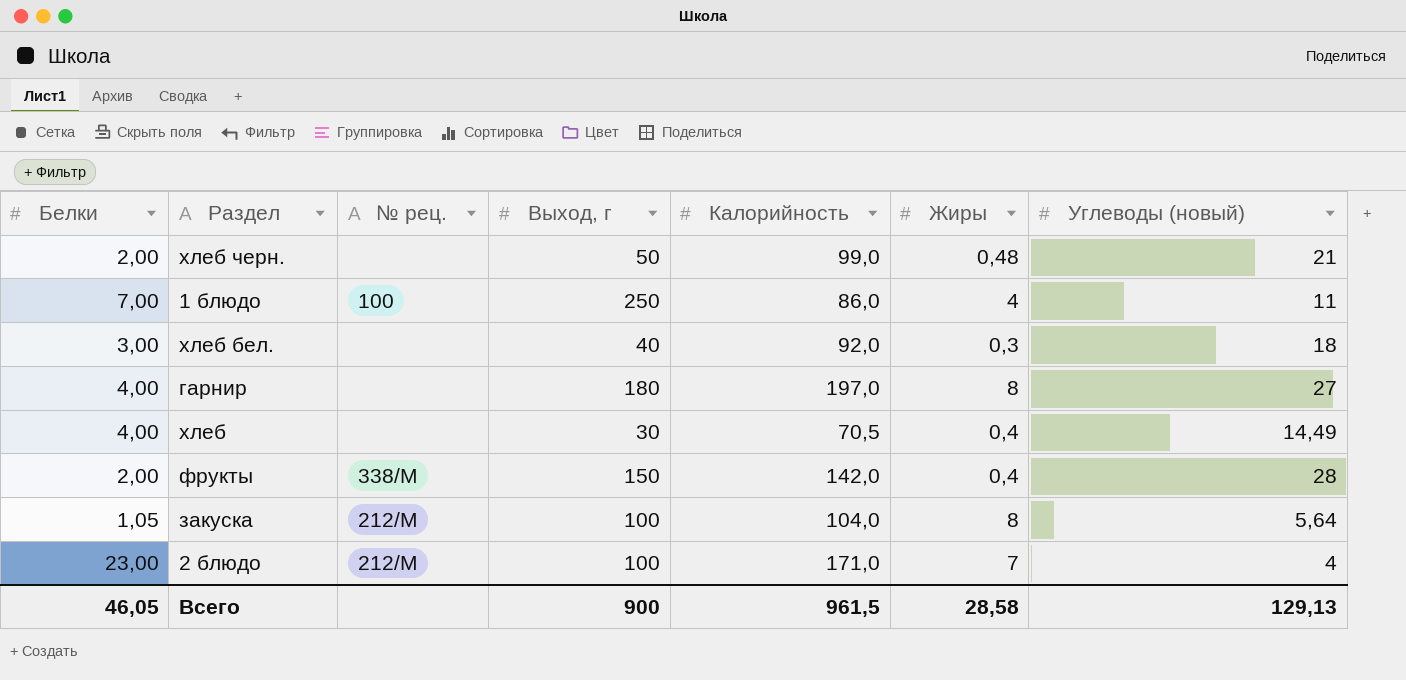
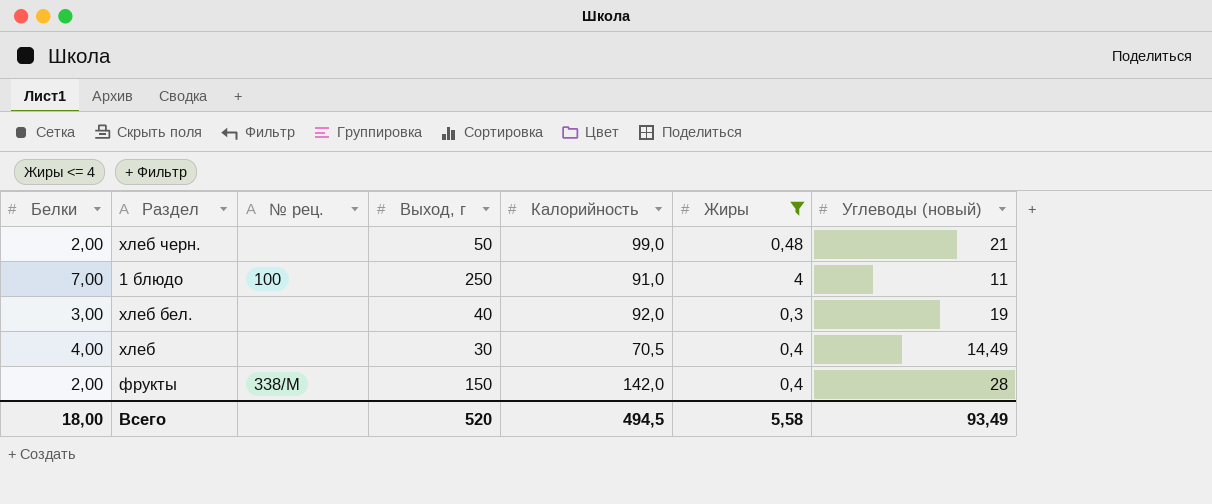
filter: none -> Жиры <= 4
1 блюдо | Калорийность: 86,0 -> 91,0
хлеб бел. | Углеводы (новый): 18 -> 19
Всего | Белки: 46,05 -> 18,00
Всего | Выход, г: 900 -> 520
Всего | Калорийность: 961,5 -> 494,5
Всего | Жиры: 28,58 -> 5,58
Всего | Углеводы (новый): 129,13 -> 93,49

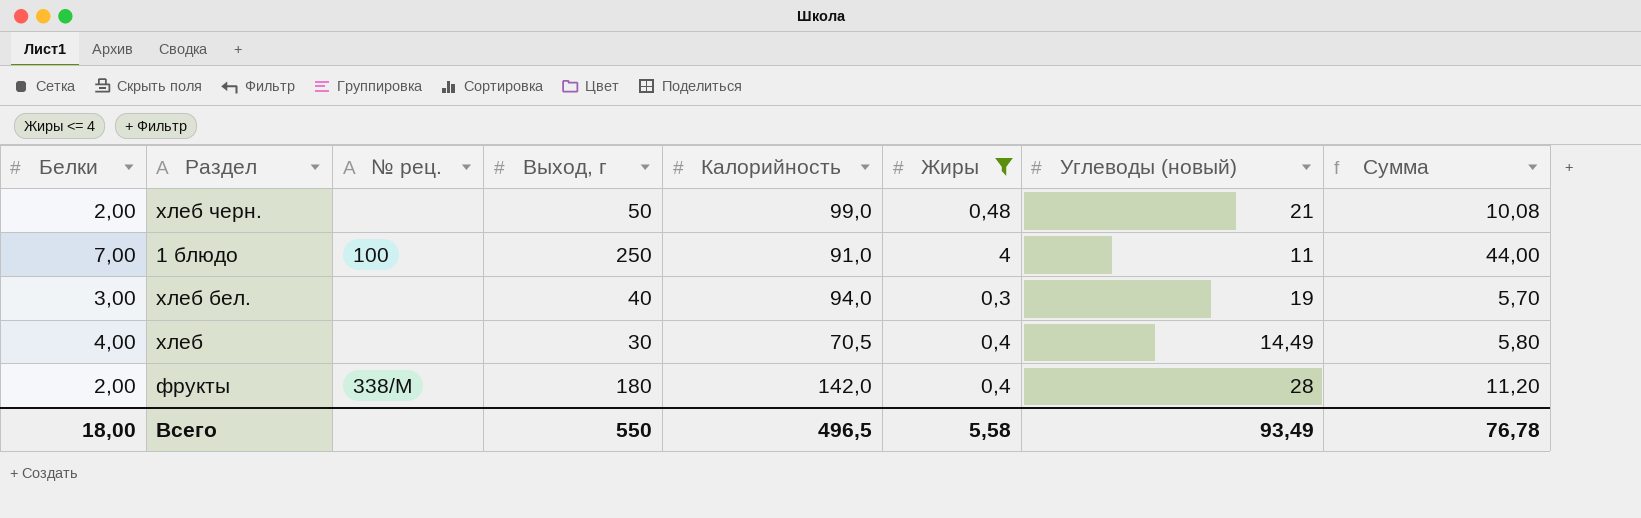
column Сумма | formula: none -> [Жиры] * [Углеводы (новый)]
хлеб бел. | Калорийность: 92,0 -> 94,0
фрукты | Выход, г: 150 -> 180
Всего | Выход, г: 520 -> 550
Всего | Калорийность: 494,5 -> 496,5

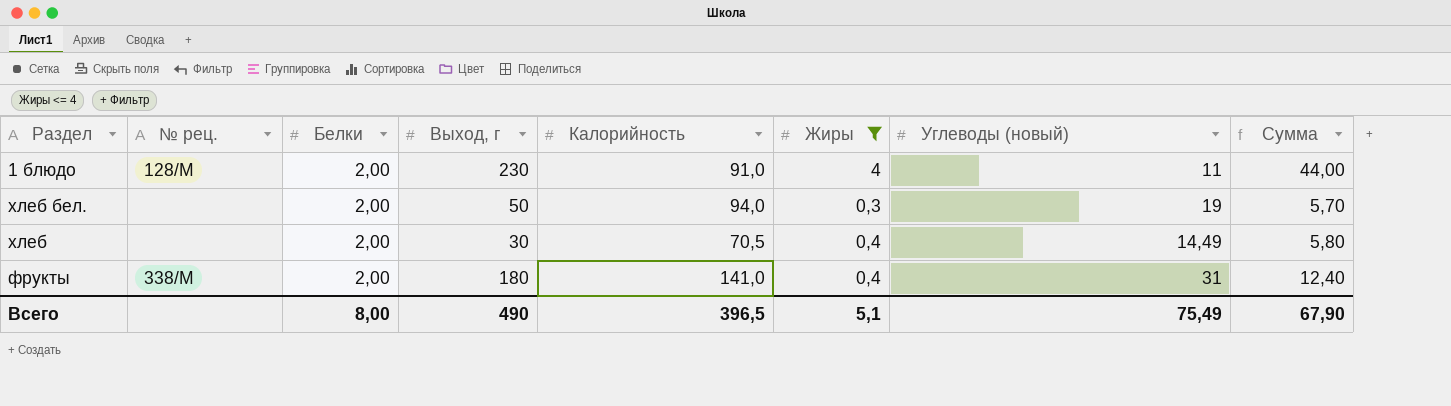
column Белки | position: 1 -> 3
row хлеб черн.: 2,00 | none | 50 | 99,0 | 0,48 | 21 | 10,08 -> none
1 блюдо | № рец.: 100 -> 128/М
1 блюдо | Белки: 7,00 -> 2,00
1 блюдо | Выход, г: 250 -> 230
хлеб бел. | Белки: 3,00 -> 2,00
хлеб бел. | Выход, г: 40 -> 50
хлеб | Белки: 4,00 -> 2,00
фрукты | Калорийность: 142,0 -> 141,0
фрукты | Углеводы (новый): 28 -> 31
фрукты | Сумма: 11,20 -> 12,40
Всего | Белки: 18,00 -> 8,00
Всего | Выход, г: 550 -> 490
Всего | Калорийность: 496,5 -> 396,5
Всего | Жиры: 5,58 -> 5,1
Всего | Углеводы (новый): 93,49 -> 75,49
Всего | Сумма: 76,78 -> 67,90

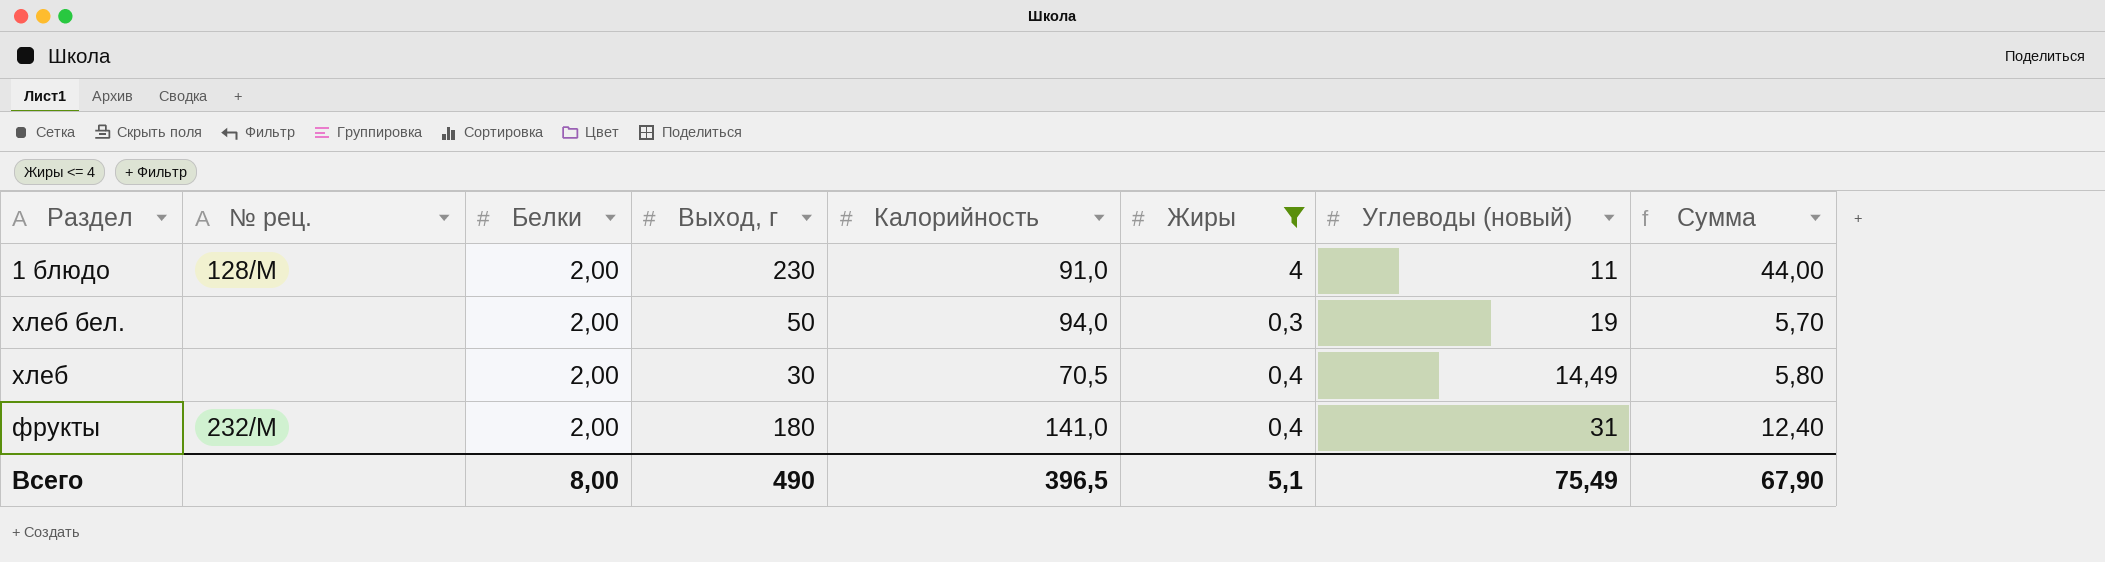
фрукты | № рец.: 338/М -> 232/М

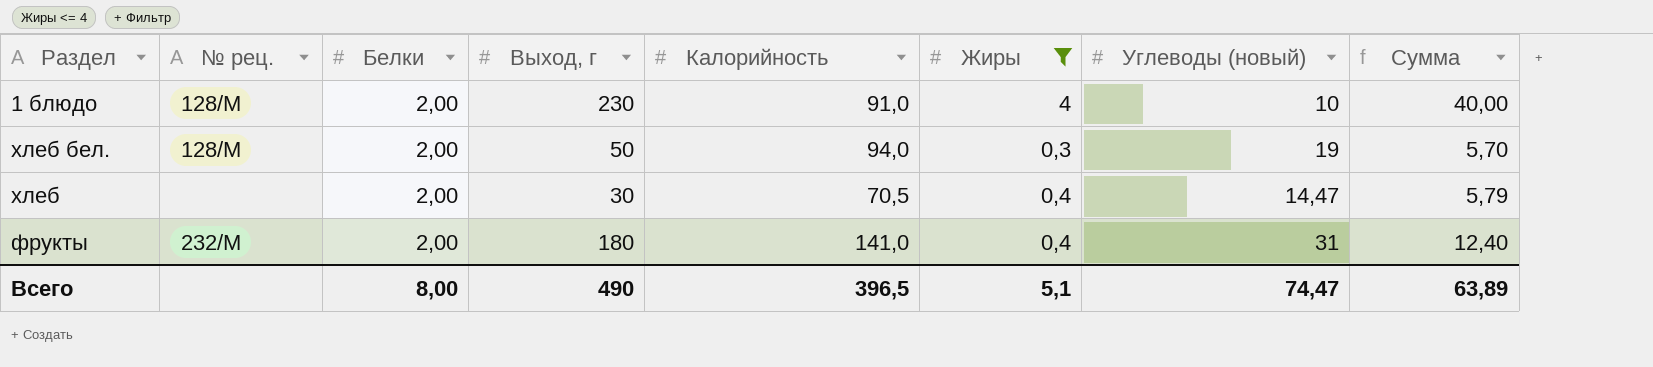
1 блюдо | Углеводы (новый): 11 -> 10
1 блюдо | Сумма: 44,00 -> 40,00
хлеб бел. | № рец.: none -> 128/М
хлеб | Углеводы (новый): 14,49 -> 14,47
хлеб | Сумма: 5,80 -> 5,79
Всего | Углеводы (новый): 75,49 -> 74,47
Всего | Сумма: 67,90 -> 63,89

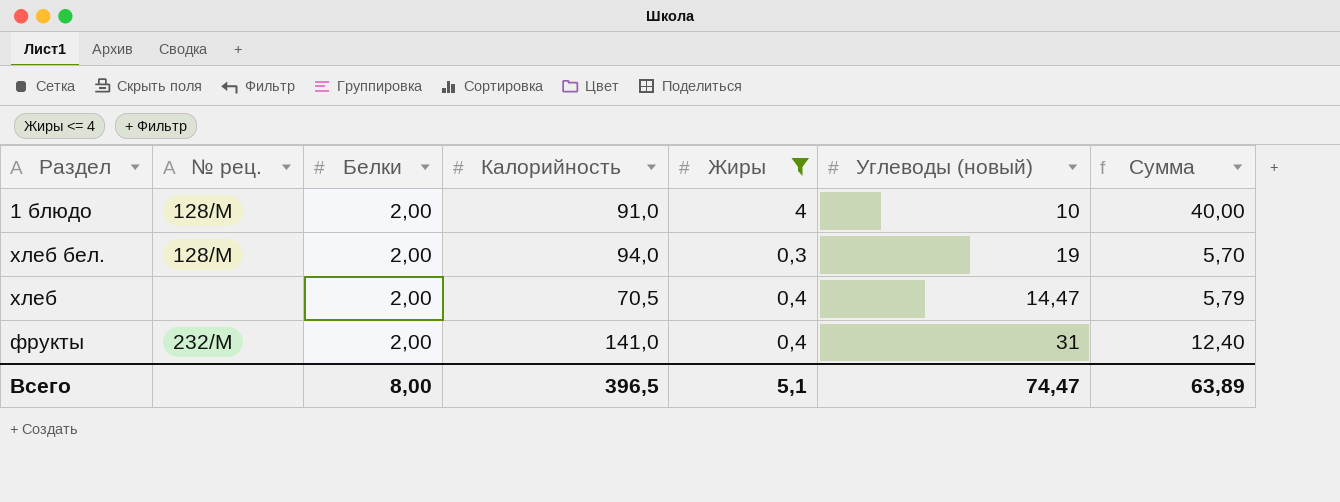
column Выход, г | position: 4 -> none

